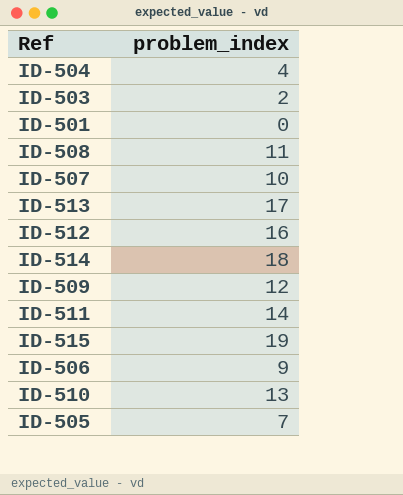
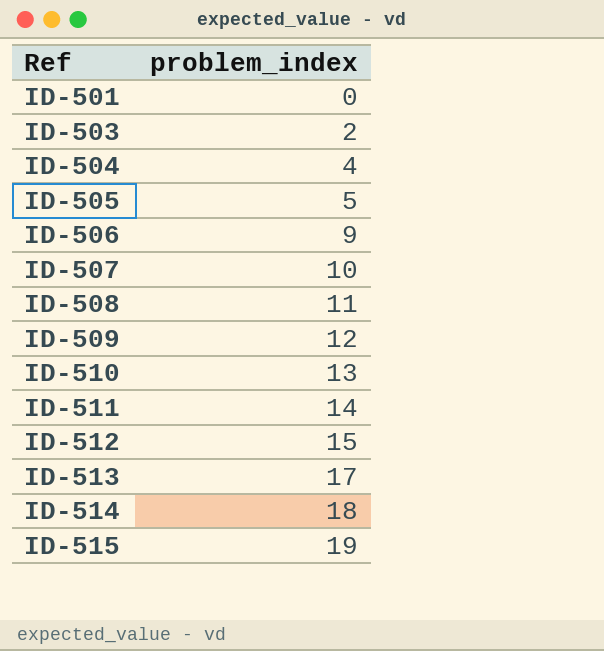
row order: none -> Ref ascending
ID-505 | problem_index: 7 -> 5
ID-512 | problem_index: 16 -> 15

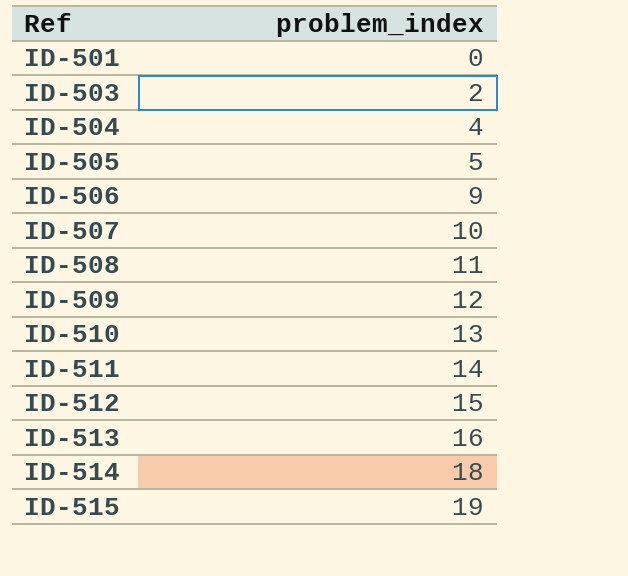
ID-513 | problem_index: 17 -> 16

